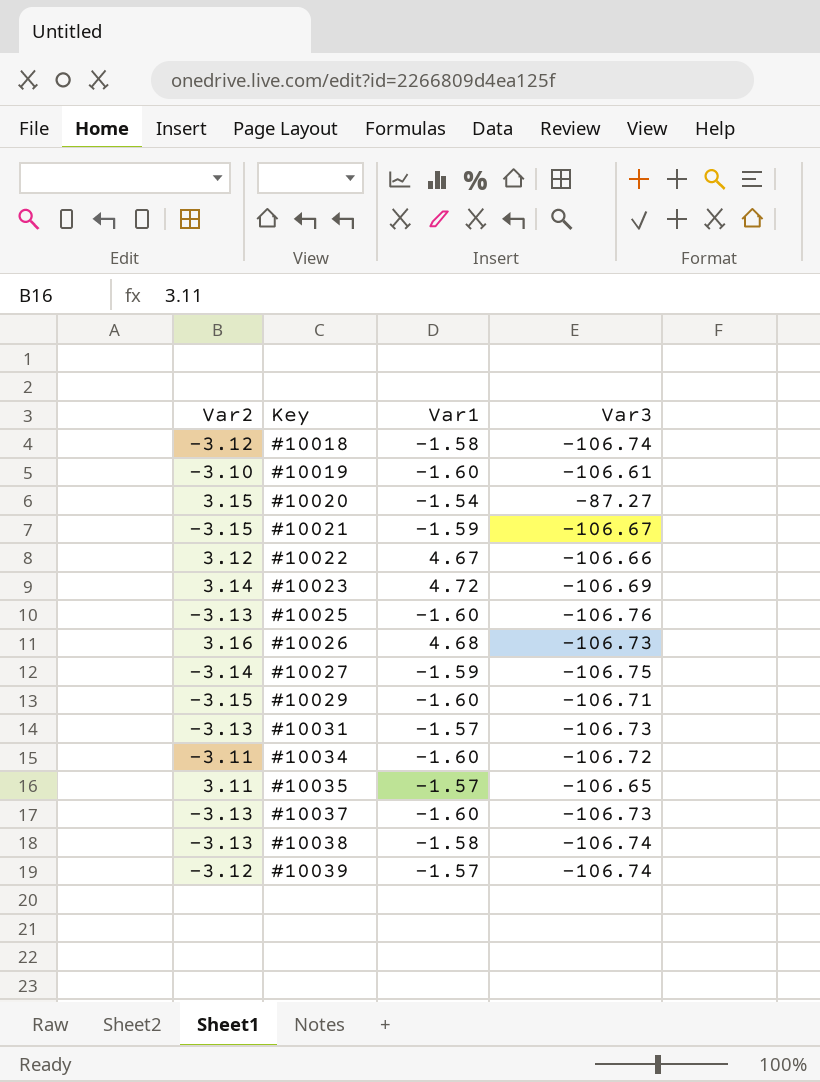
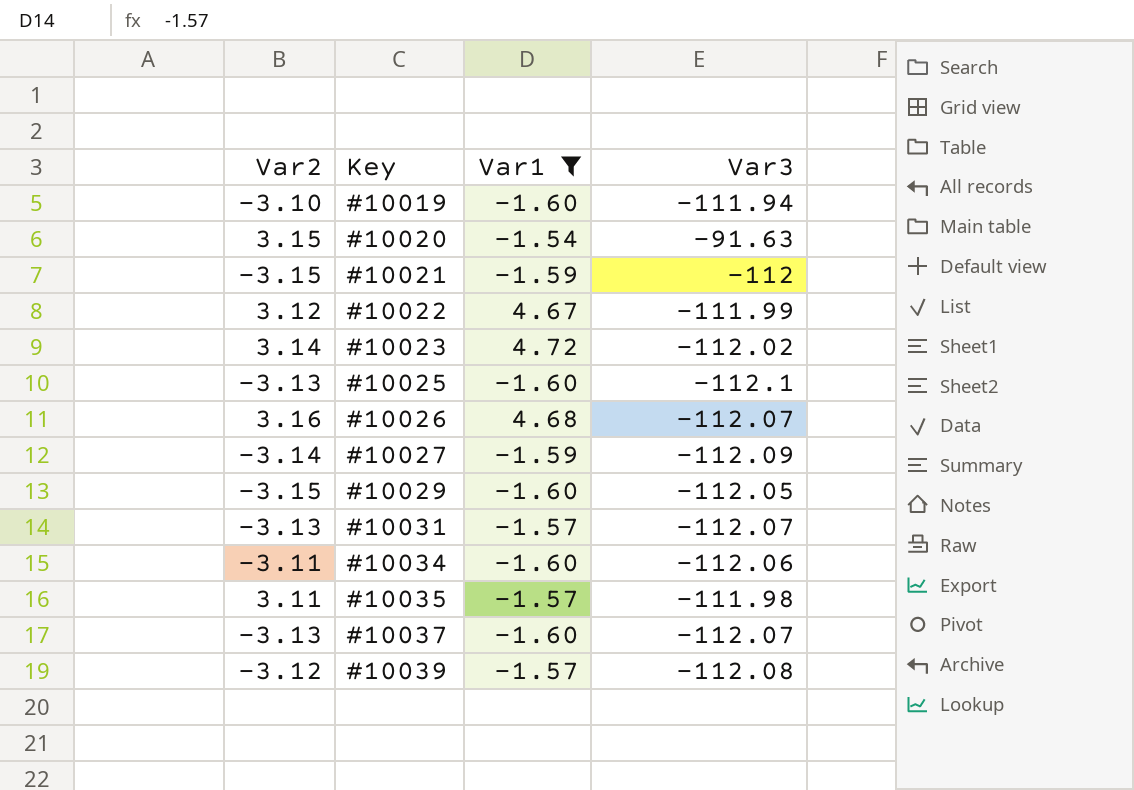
filter: none -> Var1 != -1.58
#10019 | Var3: -106.61 -> -111.94
#10020 | Var3: -87.27 -> -91.63
#10021 | Var3: -106.67 -> -112
#10022 | Var3: -106.66 -> -111.99
#10023 | Var3: -106.69 -> -112.02
#10025 | Var3: -106.76 -> -112.1
#10026 | Var3: -106.73 -> -112.07
#10027 | Var3: -106.75 -> -112.09
#10029 | Var3: -106.71 -> -112.05
#10031 | Var3: -106.73 -> -112.07
#10034 | Var3: -106.72 -> -112.06
#10035 | Var3: -106.65 -> -111.98
#10037 | Var3: -106.73 -> -112.07
#10039 | Var3: -106.74 -> -112.08

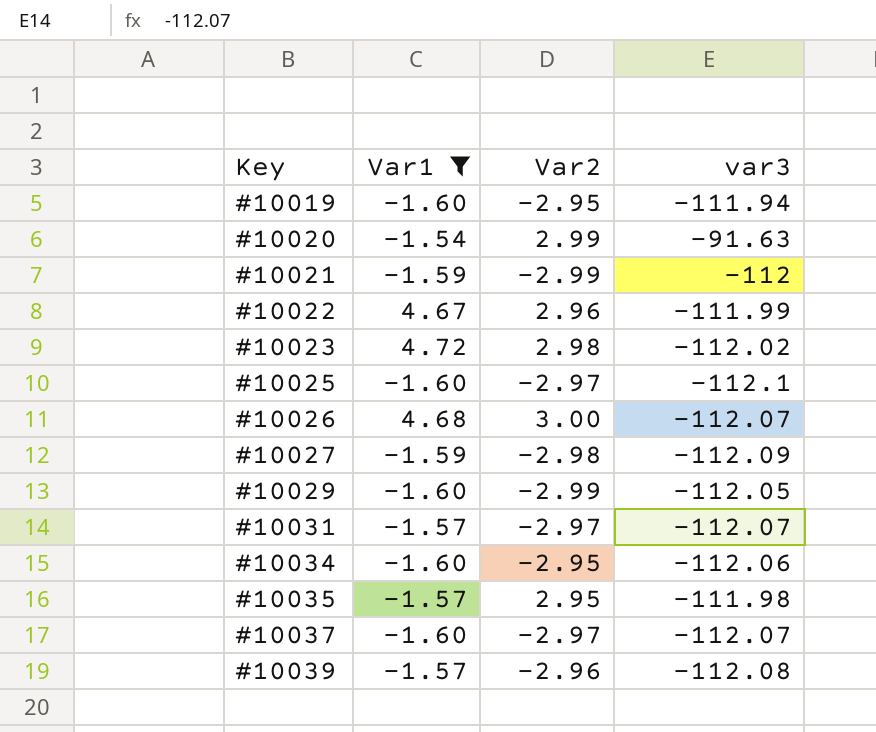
column Var2 | position: 1 -> 3
column name: Var3 -> var3
#10019 | Var2: -3.10 -> -2.95
#10020 | Var2: 3.15 -> 2.99
#10021 | Var2: -3.15 -> -2.99
#10022 | Var2: 3.12 -> 2.96
#10023 | Var2: 3.14 -> 2.98
#10025 | Var2: -3.13 -> -2.97
#10026 | Var2: 3.16 -> 3.00
#10027 | Var2: -3.14 -> -2.98
#10029 | Var2: -3.15 -> -2.99
#10031 | Var2: -3.13 -> -2.97
#10034 | Var2: -3.11 -> -2.95
#10035 | Var2: 3.11 -> 2.95
#10037 | Var2: -3.13 -> -2.97
#10039 | Var2: -3.12 -> -2.96

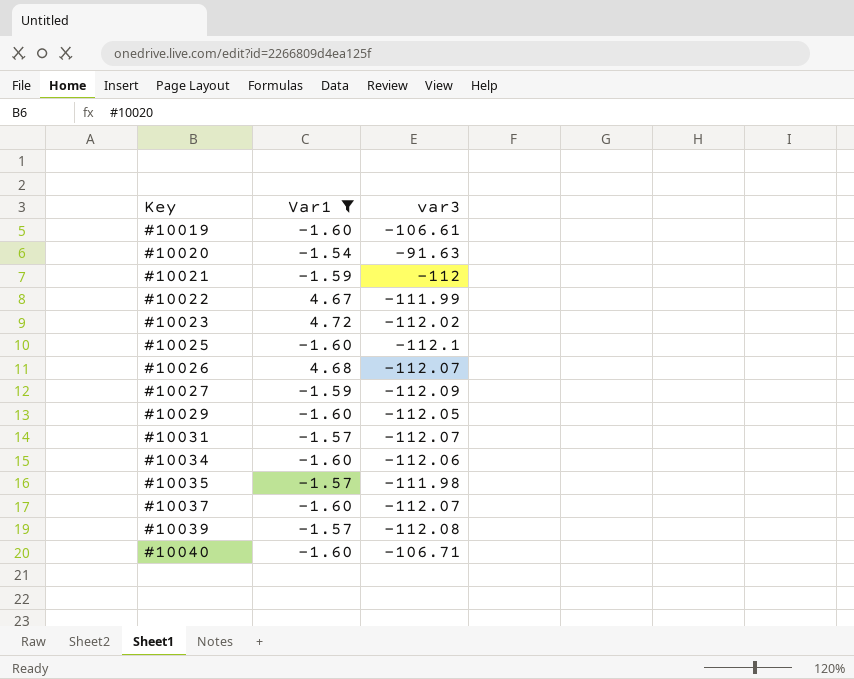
column Var2 | position: 3 -> none
#10019 | var3: -111.94 -> -106.61
row #10040: none -> -1.60 | -106.71

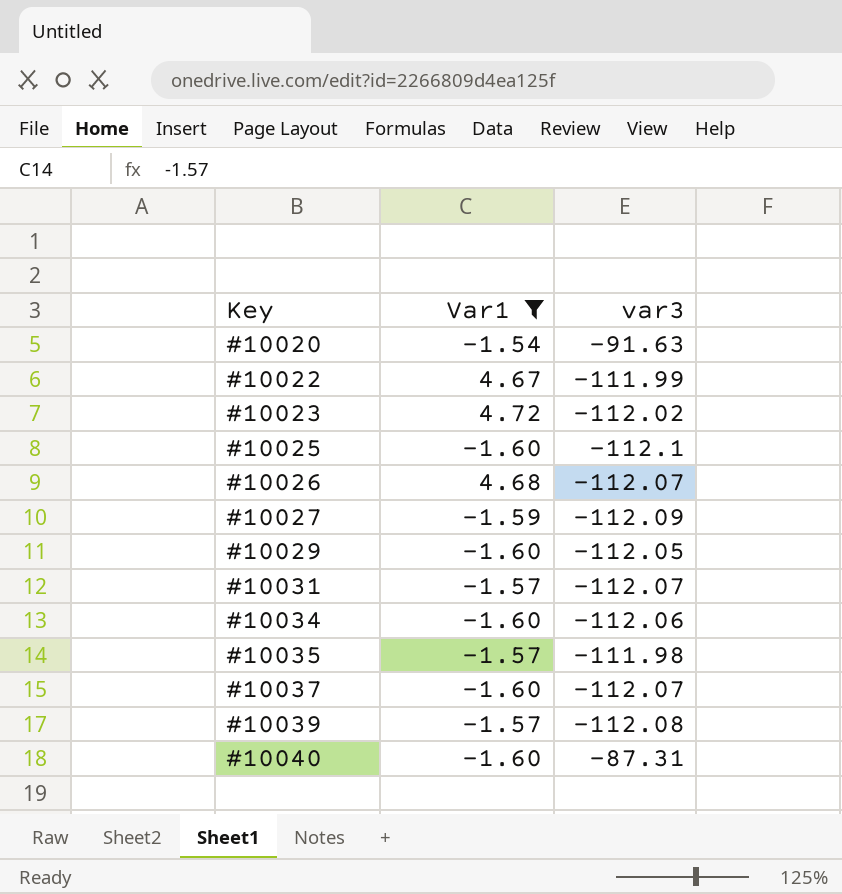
row #10019: -1.60 | -106.61 -> none
row #10021: -1.59 | -112 -> none
#10040 | var3: -106.71 -> -87.31

